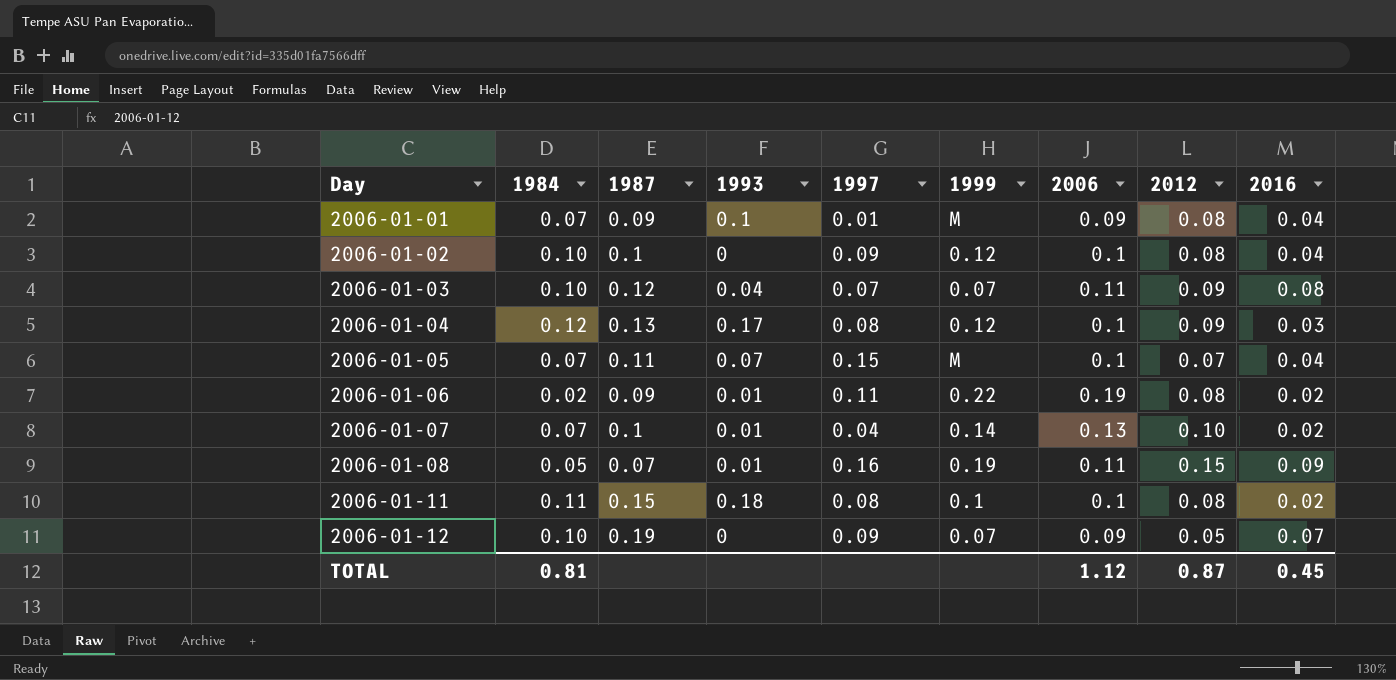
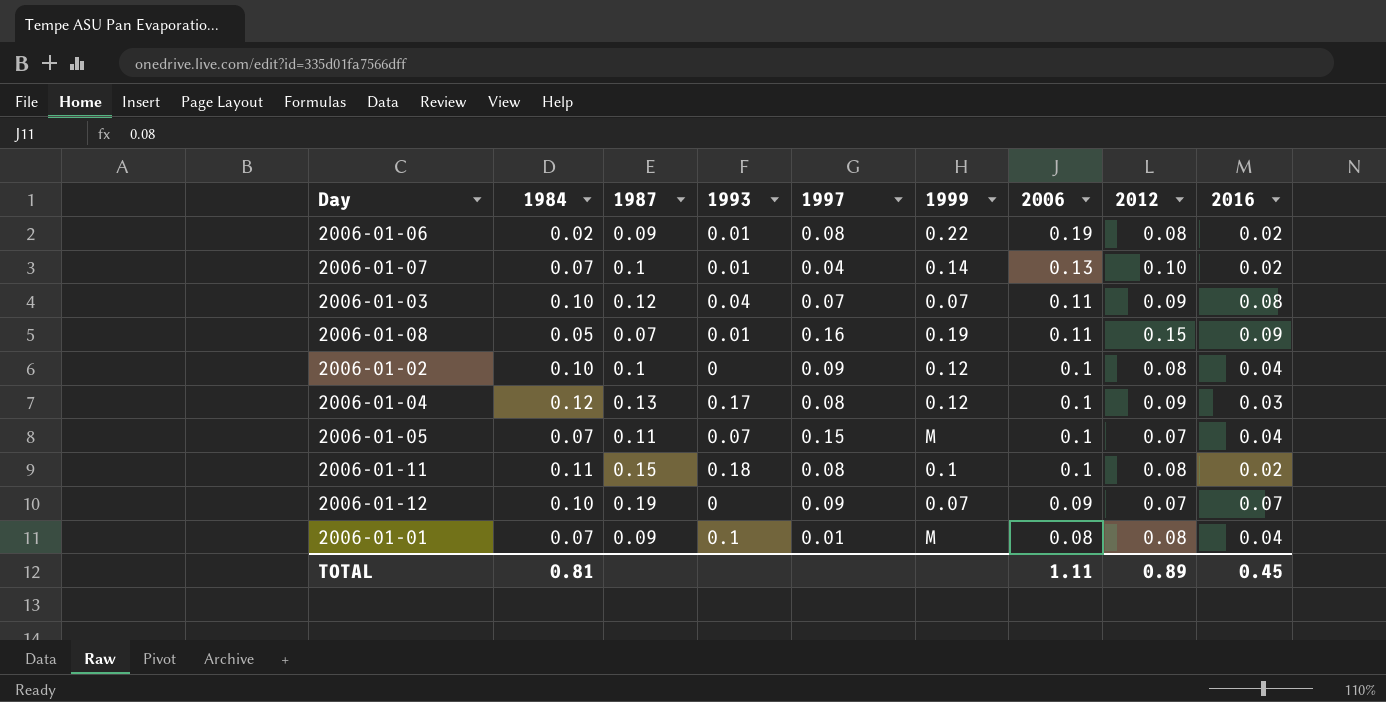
row order: Day ascending -> 2006 descending
2006-01-06 | 1997: 0.11 -> 0.08
2006-01-12 | 2012: 0.05 -> 0.07
2006-01-01 | 2006: 0.09 -> 0.08
TOTAL | 2006: 1.12 -> 1.11
TOTAL | 2012: 0.87 -> 0.89

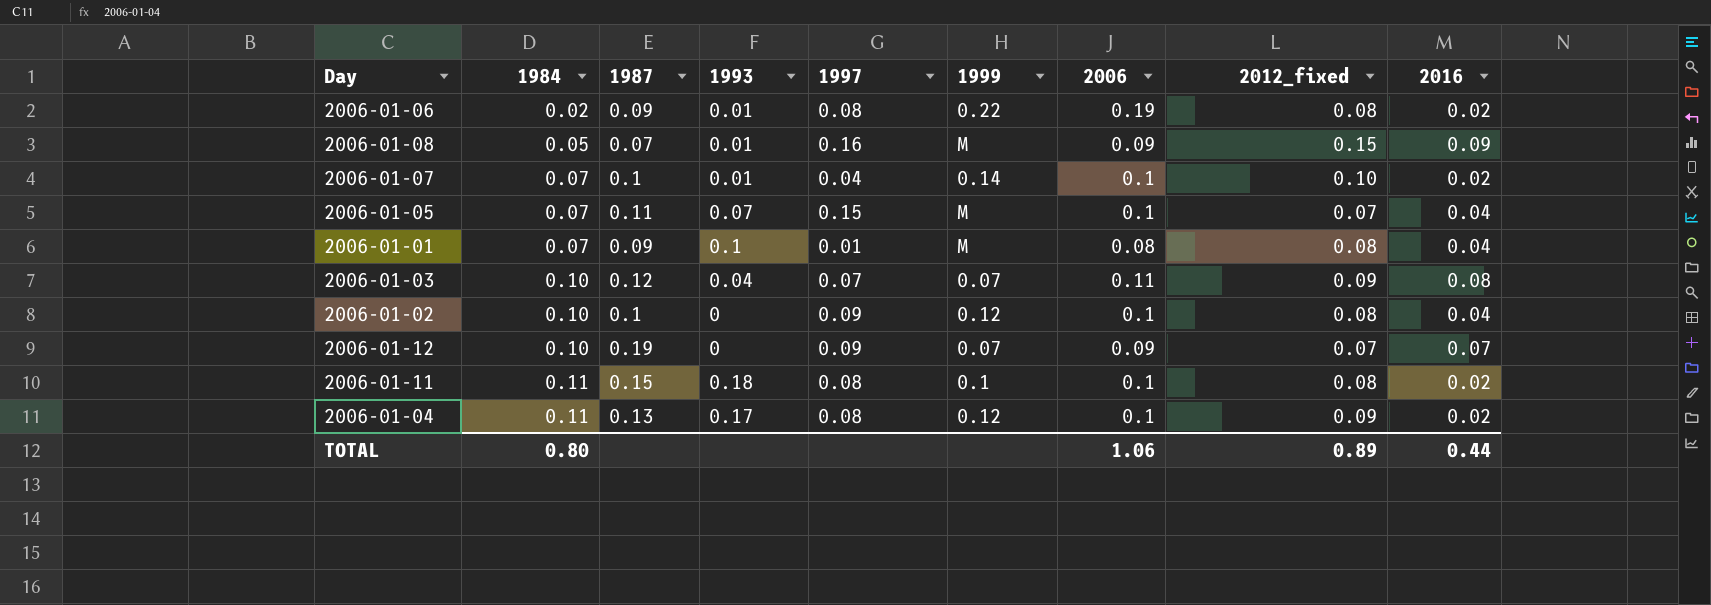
row order: 2006 descending -> 1984 ascending
column name: 2012 -> 2012_fixed
2006-01-08 | 1999: 0.19 -> M
2006-01-08 | 2006: 0.11 -> 0.09
2006-01-07 | 2006: 0.13 -> 0.1
2006-01-04 | 1984: 0.12 -> 0.11
2006-01-04 | 2016: 0.03 -> 0.02
TOTAL | 1984: 0.81 -> 0.80
TOTAL | 2006: 1.11 -> 1.06
TOTAL | 2016: 0.45 -> 0.44

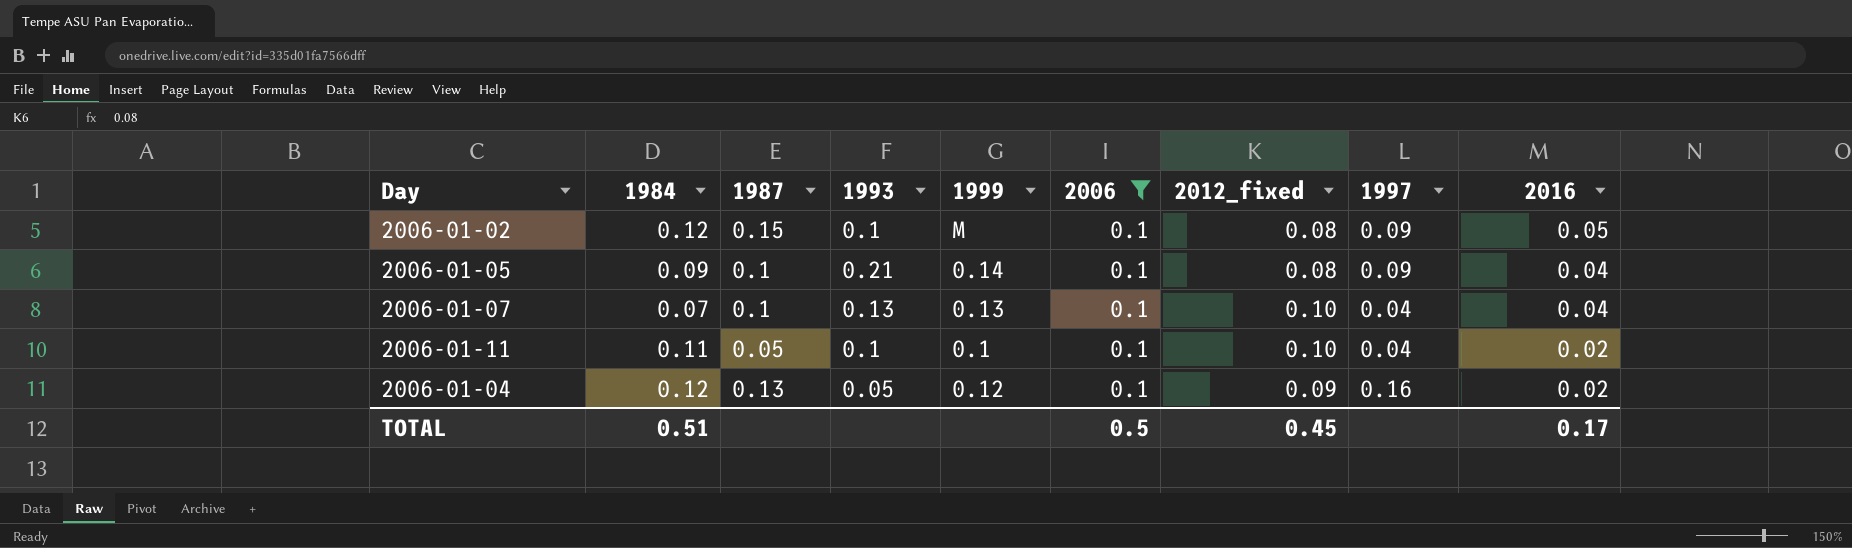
filter: none -> 2006 = 0.1
row order: 1984 ascending -> 2016 descending
column 1997 | position: 5 -> 8
2006-01-02 | 1984: 0.10 -> 0.12
2006-01-02 | 1987: 0.1 -> 0.15
2006-01-02 | 1993: 0 -> 0.1
2006-01-02 | 1999: 0.12 -> M
2006-01-02 | 2016: 0.04 -> 0.05
2006-01-05 | 1984: 0.07 -> 0.09
2006-01-05 | 1987: 0.11 -> 0.1
2006-01-05 | 1993: 0.07 -> 0.21
2006-01-05 | 1999: M -> 0.14
2006-01-05 | 2012_fixed: 0.07 -> 0.08
2006-01-05 | 1997: 0.15 -> 0.09
2006-01-07 | 1993: 0.01 -> 0.13
2006-01-07 | 1999: 0.14 -> 0.13
2006-01-07 | 2016: 0.02 -> 0.04
2006-01-11 | 1987: 0.15 -> 0.05
2006-01-11 | 1993: 0.18 -> 0.1
2006-01-11 | 2012_fixed: 0.08 -> 0.10
2006-01-11 | 1997: 0.08 -> 0.04
2006-01-04 | 1984: 0.11 -> 0.12
2006-01-04 | 1993: 0.17 -> 0.05
2006-01-04 | 1997: 0.08 -> 0.16
TOTAL | 1984: 0.80 -> 0.51
TOTAL | 2006: 1.06 -> 0.5
TOTAL | 2012_fixed: 0.89 -> 0.45
TOTAL | 2016: 0.44 -> 0.17

